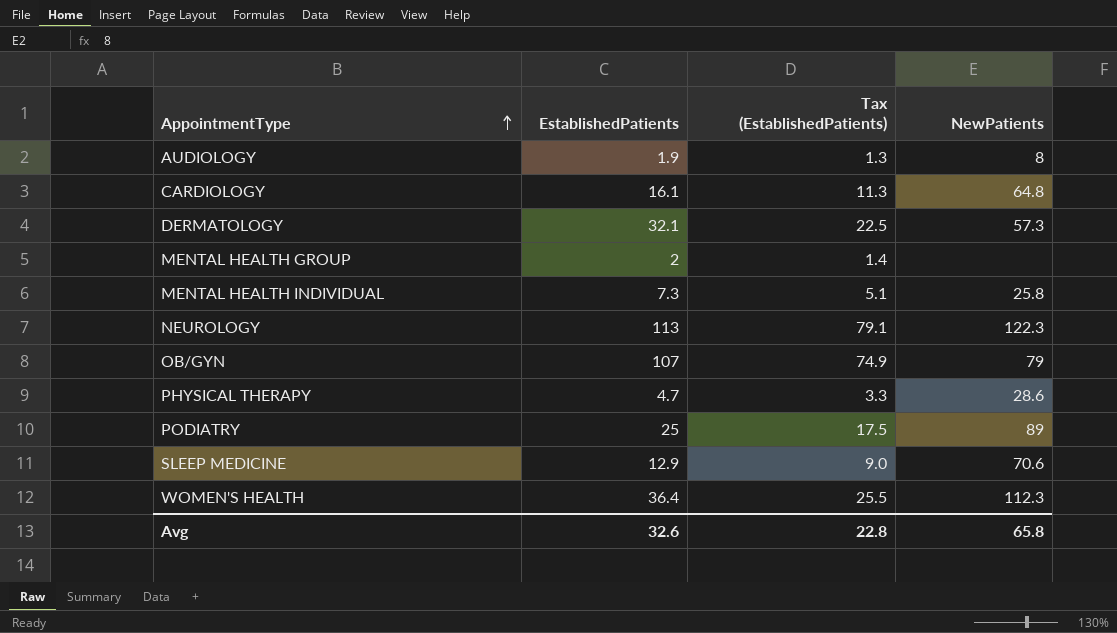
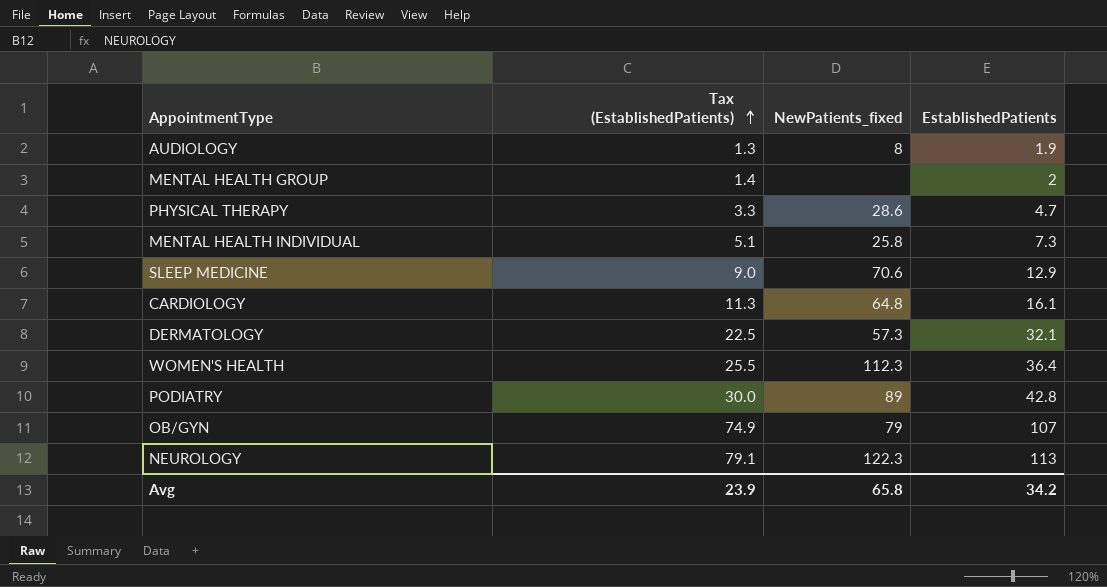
row order: AppointmentType ascending -> Tax (EstablishedPatients) ascending
column name: NewPatients -> NewPatients_fixed
column EstablishedPatients | position: 2 -> 4
PODIATRY | Tax (EstablishedPatients): 17.5 -> 30.0
PODIATRY | EstablishedPatients: 25 -> 42.8
Avg | Tax (EstablishedPatients): 22.8 -> 23.9
Avg | EstablishedPatients: 32.6 -> 34.2

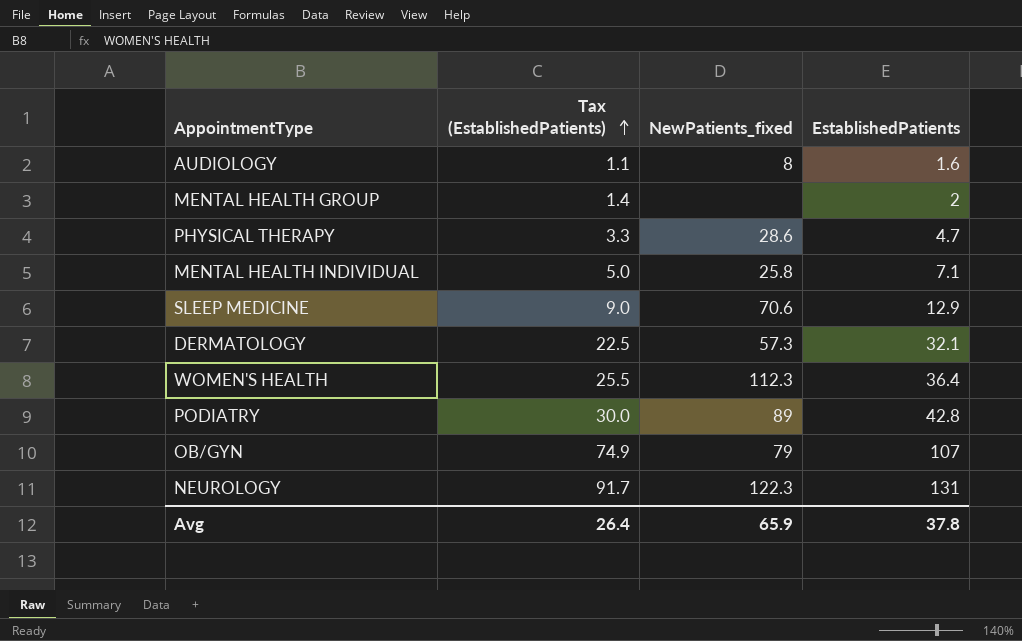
row CARDIOLOGY: 11.3 | 64.8 | 16.1 -> none
AUDIOLOGY | Tax (EstablishedPatients): 1.3 -> 1.1
AUDIOLOGY | EstablishedPatients: 1.9 -> 1.6
MENTAL HEALTH INDIVIDUAL | Tax (EstablishedPatients): 5.1 -> 5.0
MENTAL HEALTH INDIVIDUAL | EstablishedPatients: 7.3 -> 7.1
NEUROLOGY | Tax (EstablishedPatients): 79.1 -> 91.7
NEUROLOGY | EstablishedPatients: 113 -> 131
Avg | Tax (EstablishedPatients): 23.9 -> 26.4
Avg | NewPatients_fixed: 65.8 -> 65.9
Avg | EstablishedPatients: 34.2 -> 37.8

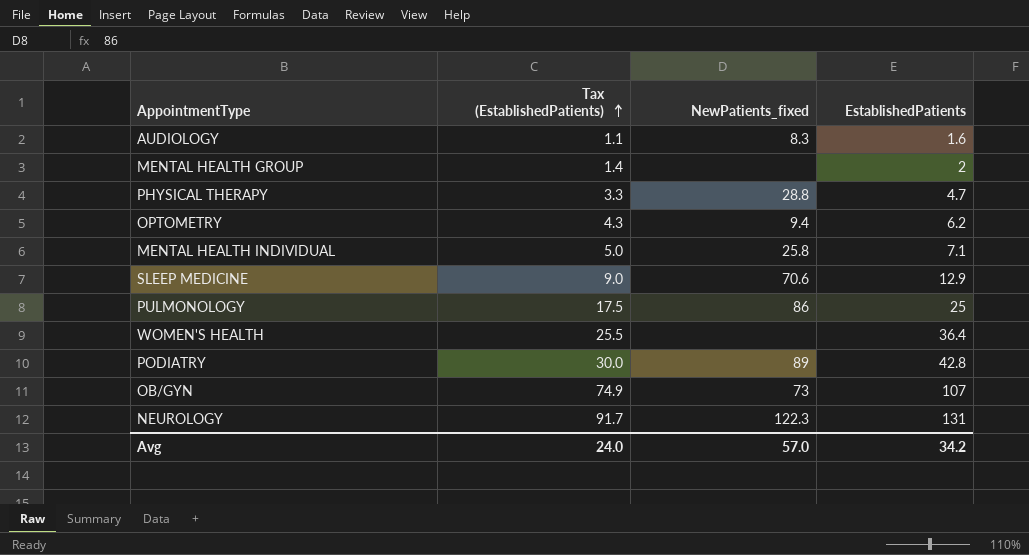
row DERMATOLOGY: 22.5 | 57.3 | 32.1 -> none
AUDIOLOGY | NewPatients_fixed: 8 -> 8.3
PHYSICAL THERAPY | NewPatients_fixed: 28.6 -> 28.8
row OPTOMETRY: none -> 4.3 | 9.4 | 6.2
row PULMONOLOGY: none -> 17.5 | 86 | 25
WOMEN'S HEALTH | NewPatients_fixed: 112.3 -> none
OB/GYN | NewPatients_fixed: 79 -> 73
Avg | Tax (EstablishedPatients): 26.4 -> 24.0
Avg | NewPatients_fixed: 65.9 -> 57.0
Avg | EstablishedPatients: 37.8 -> 34.2

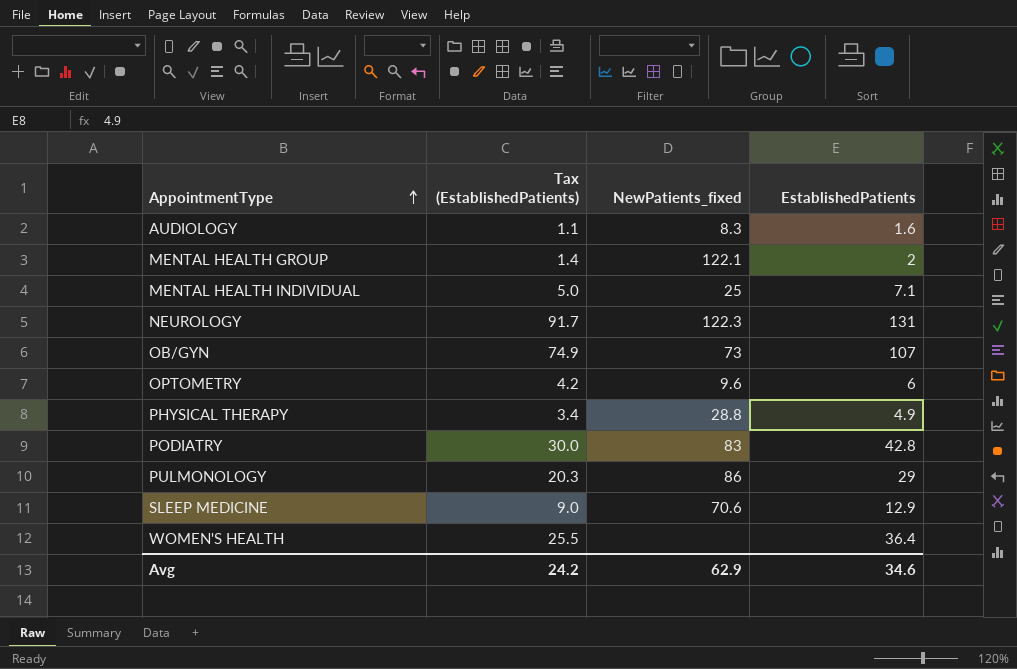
row order: Tax (EstablishedPatients) ascending -> AppointmentType ascending
MENTAL HEALTH GROUP | NewPatients_fixed: none -> 122.1
MENTAL HEALTH INDIVIDUAL | NewPatients_fixed: 25.8 -> 25
OPTOMETRY | Tax (EstablishedPatients): 4.3 -> 4.2
OPTOMETRY | NewPatients_fixed: 9.4 -> 9.6
OPTOMETRY | EstablishedPatients: 6.2 -> 6
PHYSICAL THERAPY | Tax (EstablishedPatients): 3.3 -> 3.4
PHYSICAL THERAPY | EstablishedPatients: 4.7 -> 4.9
PODIATRY | NewPatients_fixed: 89 -> 83
PULMONOLOGY | Tax (EstablishedPatients): 17.5 -> 20.3
PULMONOLOGY | EstablishedPatients: 25 -> 29
Avg | Tax (EstablishedPatients): 24.0 -> 24.2
Avg | NewPatients_fixed: 57.0 -> 62.9
Avg | EstablishedPatients: 34.2 -> 34.6

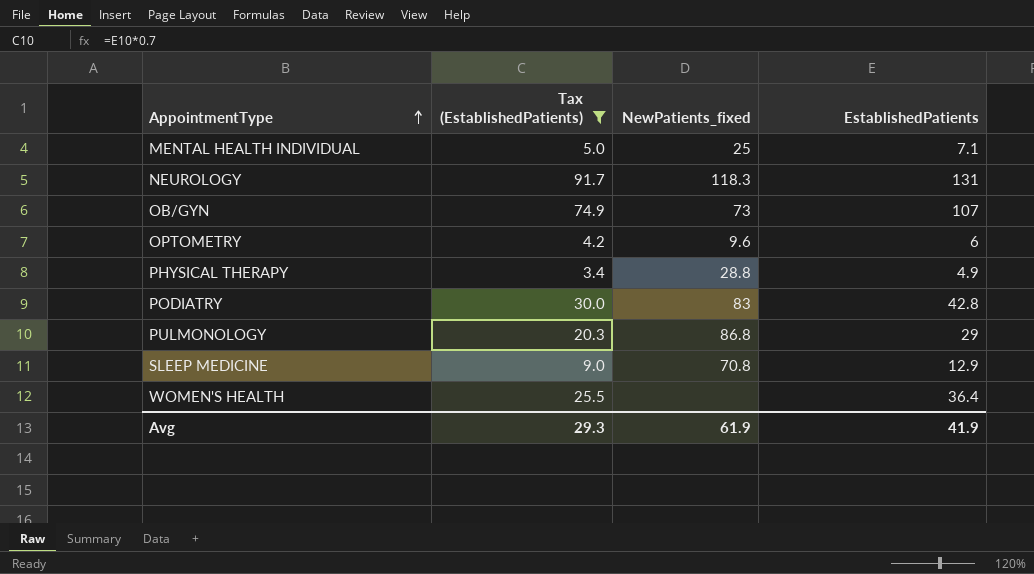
filter: none -> Tax (EstablishedPatients) >= 3.4
NEUROLOGY | NewPatients_fixed: 122.3 -> 118.3
PULMONOLOGY | NewPatients_fixed: 86 -> 86.8
SLEEP MEDICINE | NewPatients_fixed: 70.6 -> 70.8
Avg | Tax (EstablishedPatients): 24.2 -> 29.3
Avg | NewPatients_fixed: 62.9 -> 61.9
Avg | EstablishedPatients: 34.6 -> 41.9

